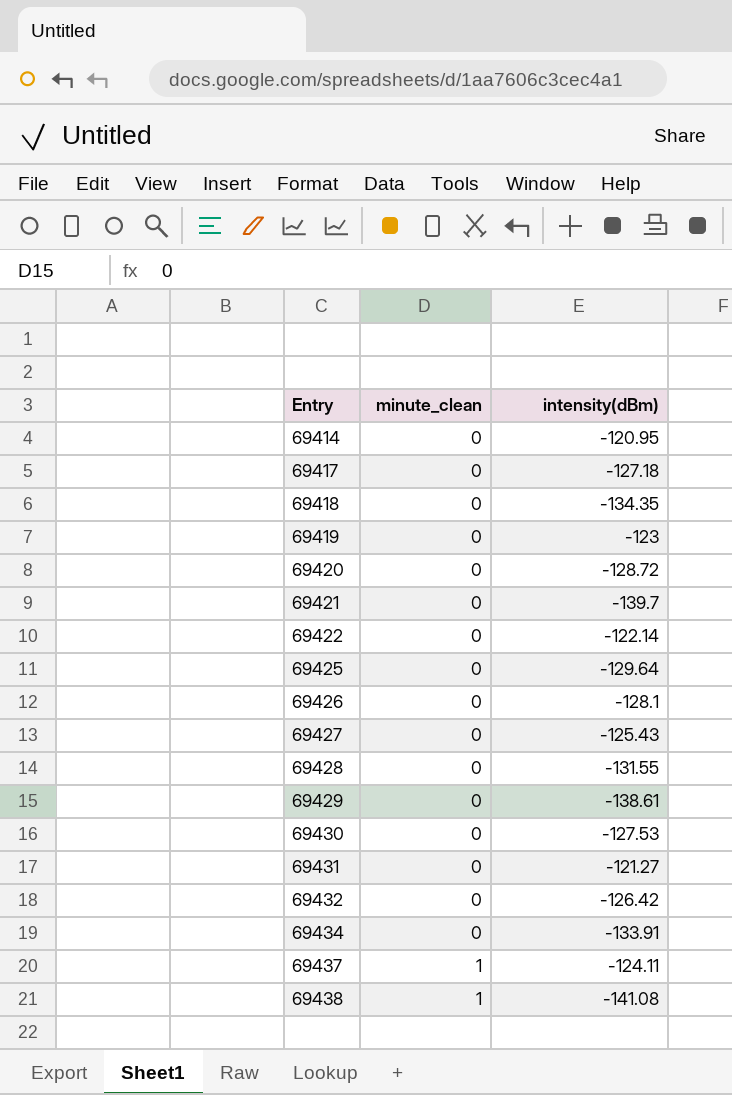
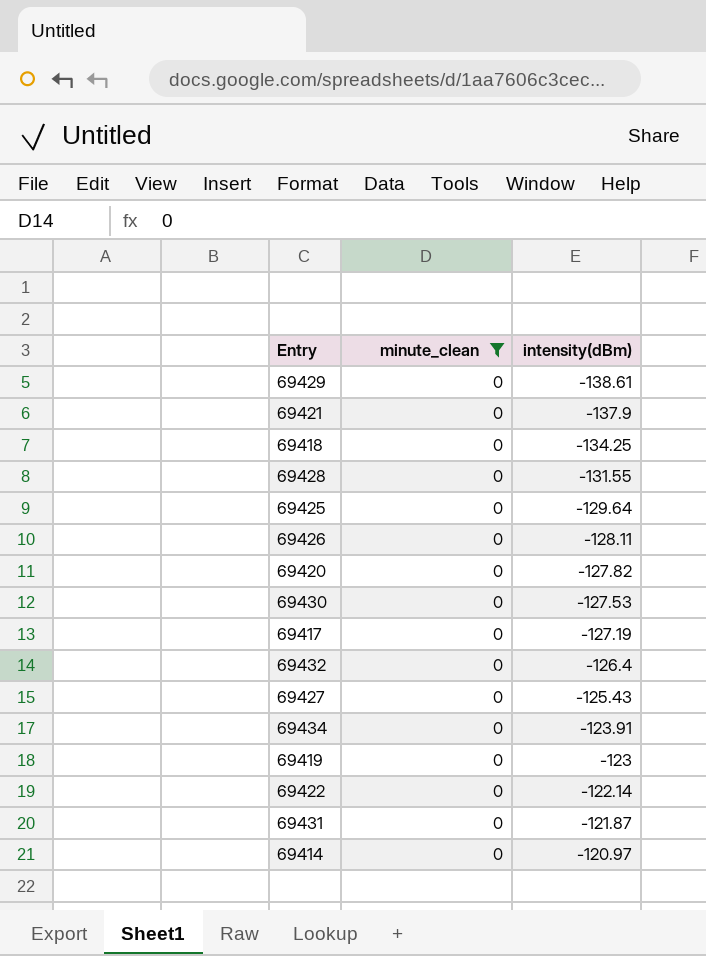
filter: none -> minute_clean = 0
row order: Entry ascending -> intensity(dBm) ascending
69421 | intensity(dBm): -139.7 -> -137.9
69418 | intensity(dBm): -134.35 -> -134.25
69426 | intensity(dBm): -128.1 -> -128.11
69420 | intensity(dBm): -128.72 -> -127.82
69417 | intensity(dBm): -127.18 -> -127.19
69432 | intensity(dBm): -126.42 -> -126.4
69434 | intensity(dBm): -133.91 -> -123.91
69431 | intensity(dBm): -121.27 -> -121.87
69414 | intensity(dBm): -120.95 -> -120.97

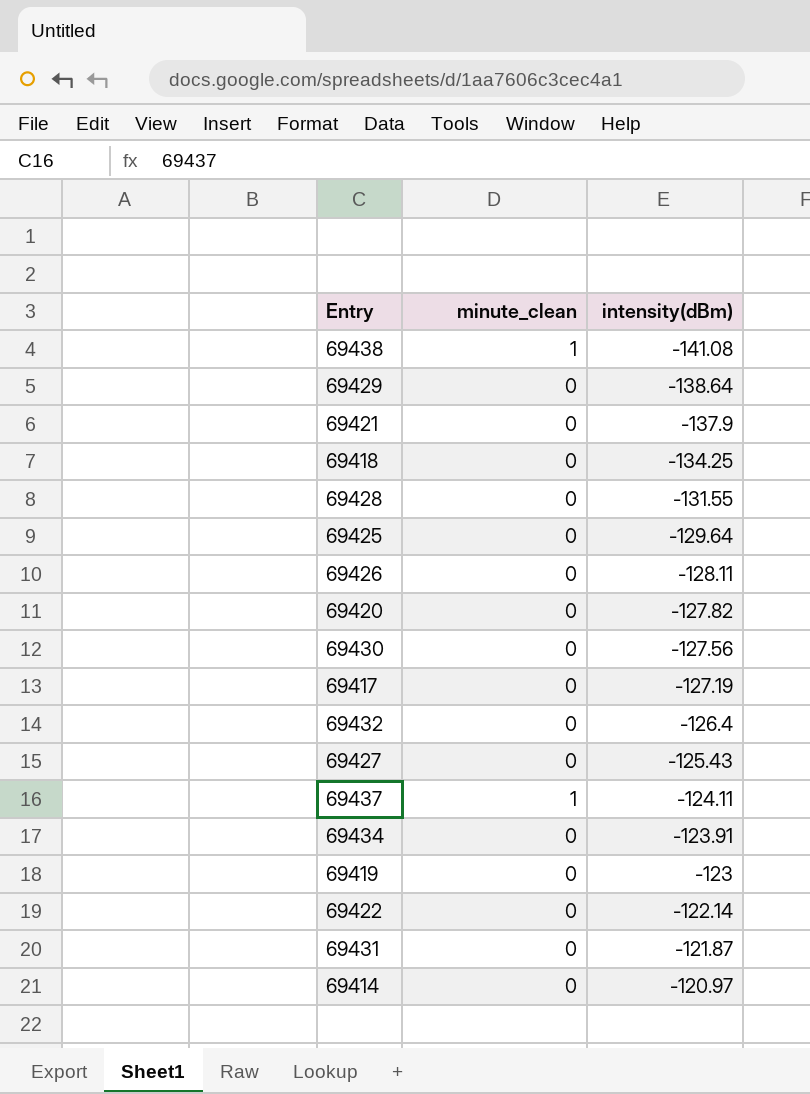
filter: minute_clean = 0 -> none
69429 | intensity(dBm): -138.61 -> -138.64
69430 | intensity(dBm): -127.53 -> -127.56

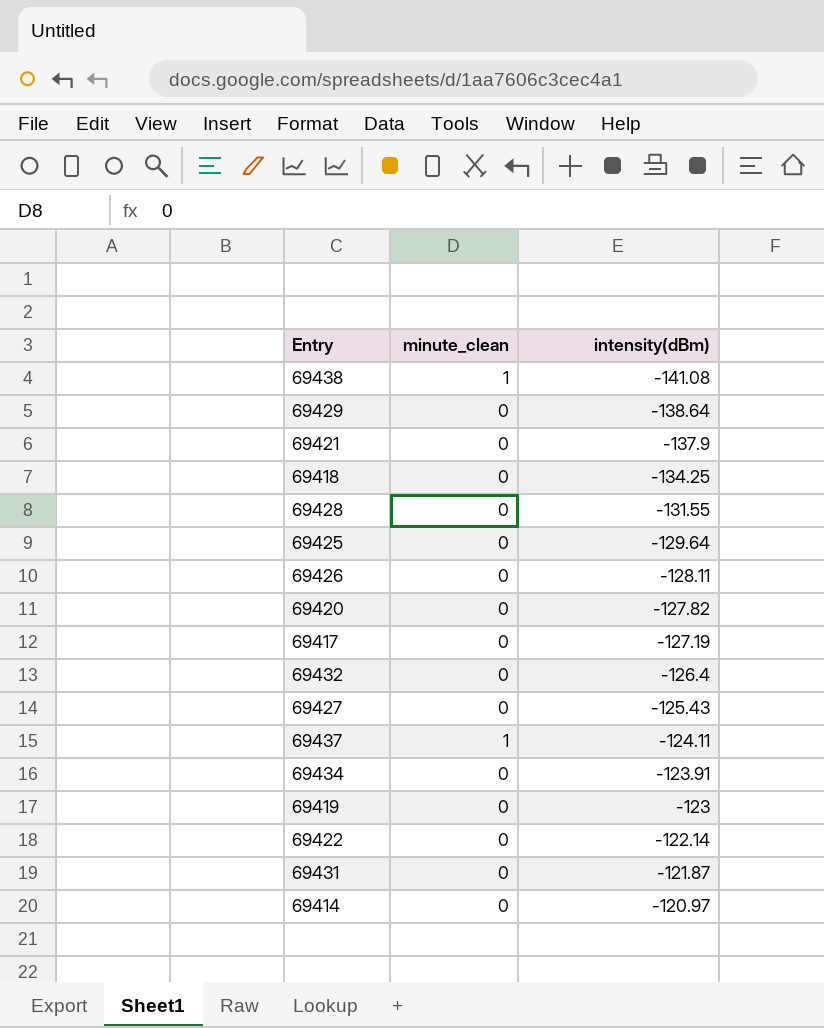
row 69430: 0 | -127.56 -> none

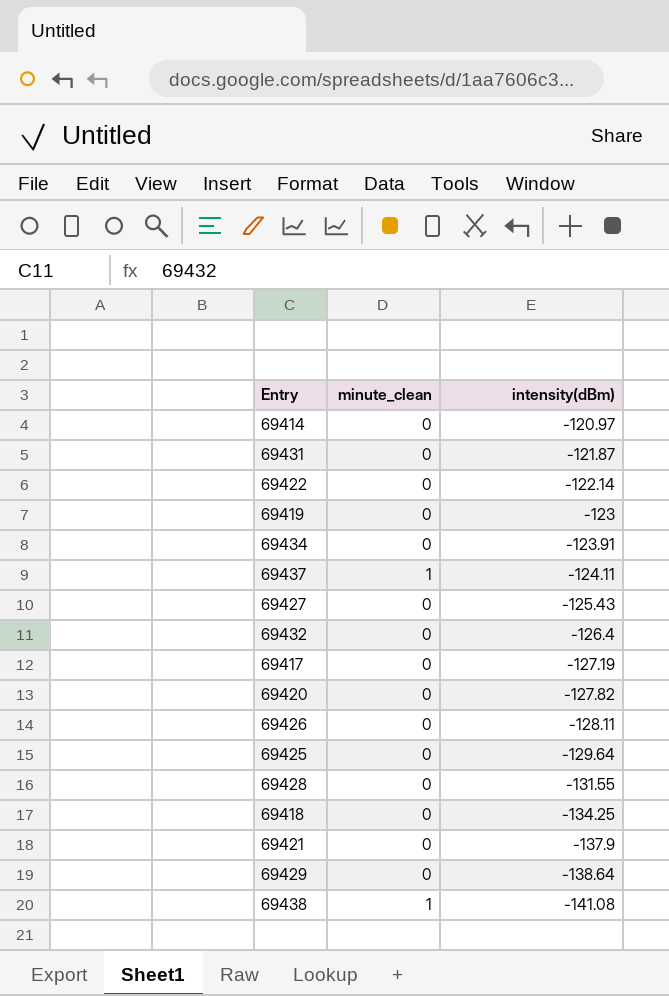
row order: intensity(dBm) ascending -> intensity(dBm) descending

